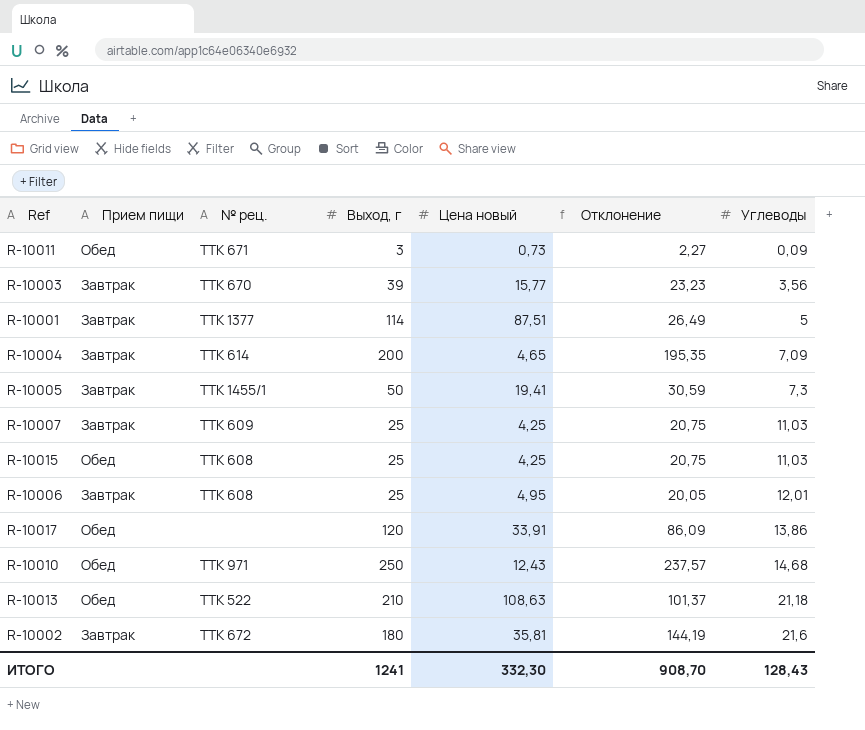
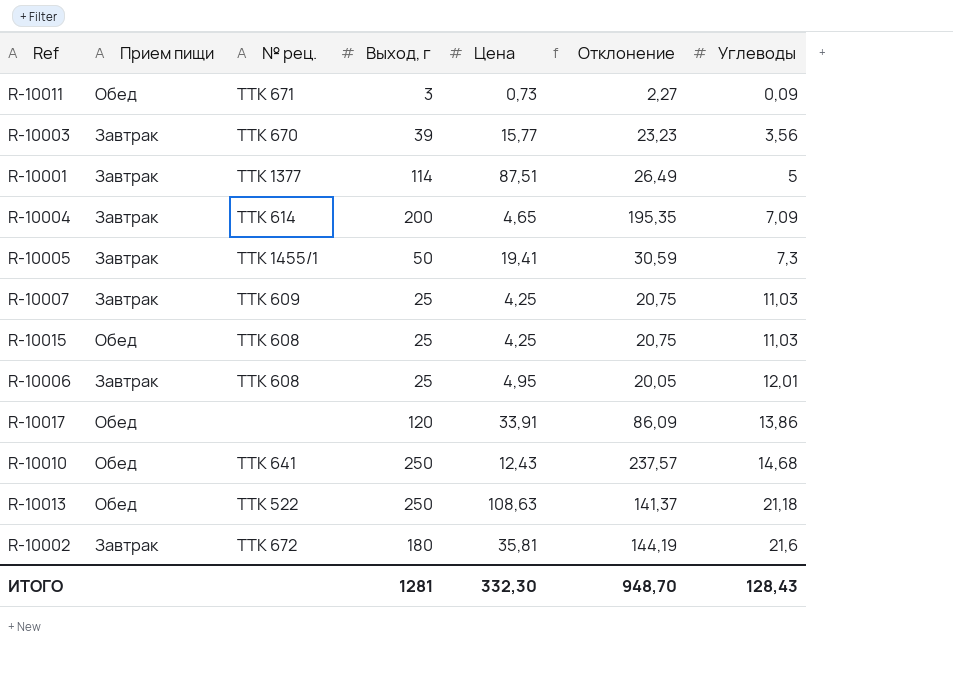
column name: Цена новый -> Цена
R-10010 | № рец.: ТТК 971 -> ТТК 641
R-10013 | Выход, г: 210 -> 250
R-10013 | Отклонение: 101,37 -> 141,37
ИТОГО | Выход, г: 1241 -> 1281
ИТОГО | Отклонение: 908,70 -> 948,70

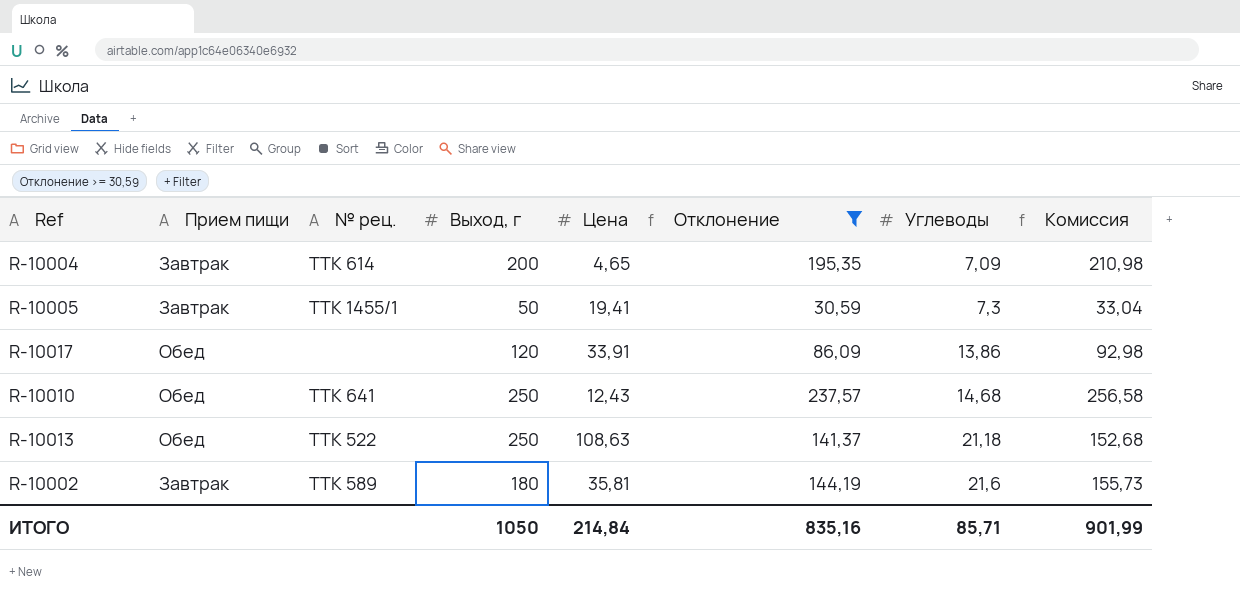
filter: none -> Отклонение >= 30,59
column Комиссия | formula: none -> [Отклонение] * 1,08
R-10002 | № рец.: ТТК 672 -> ТТК 589
ИТОГО | Выход, г: 1281 -> 1050
ИТОГО | Цена: 332,30 -> 214,84
ИТОГО | Отклонение: 948,70 -> 835,16
ИТОГО | Углеводы: 128,43 -> 85,71

